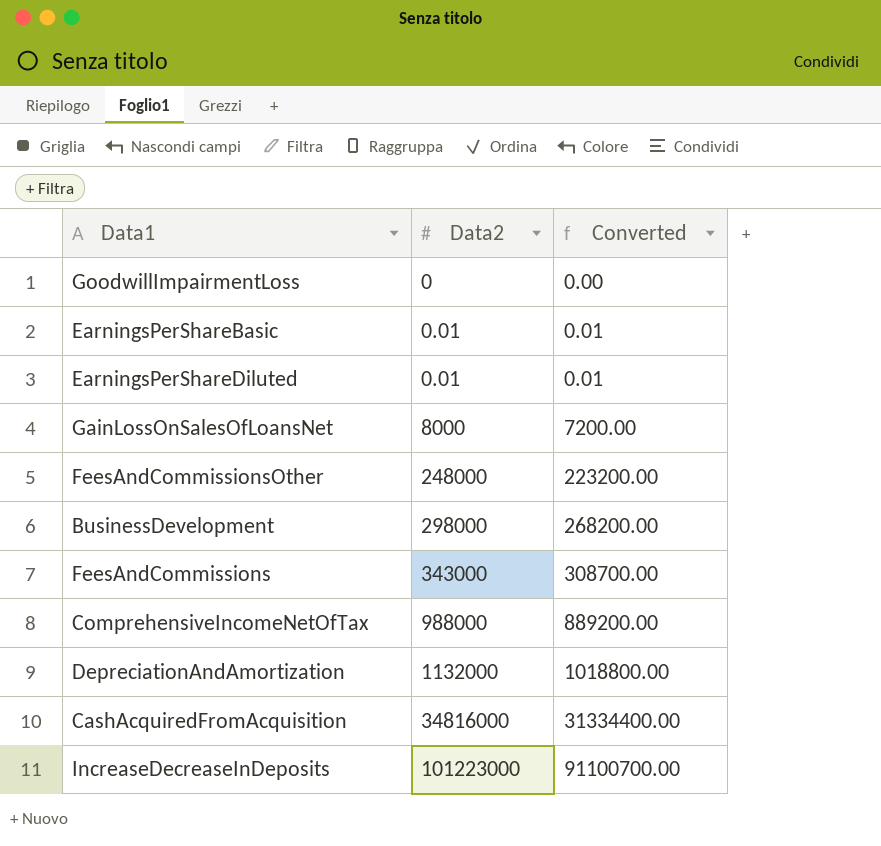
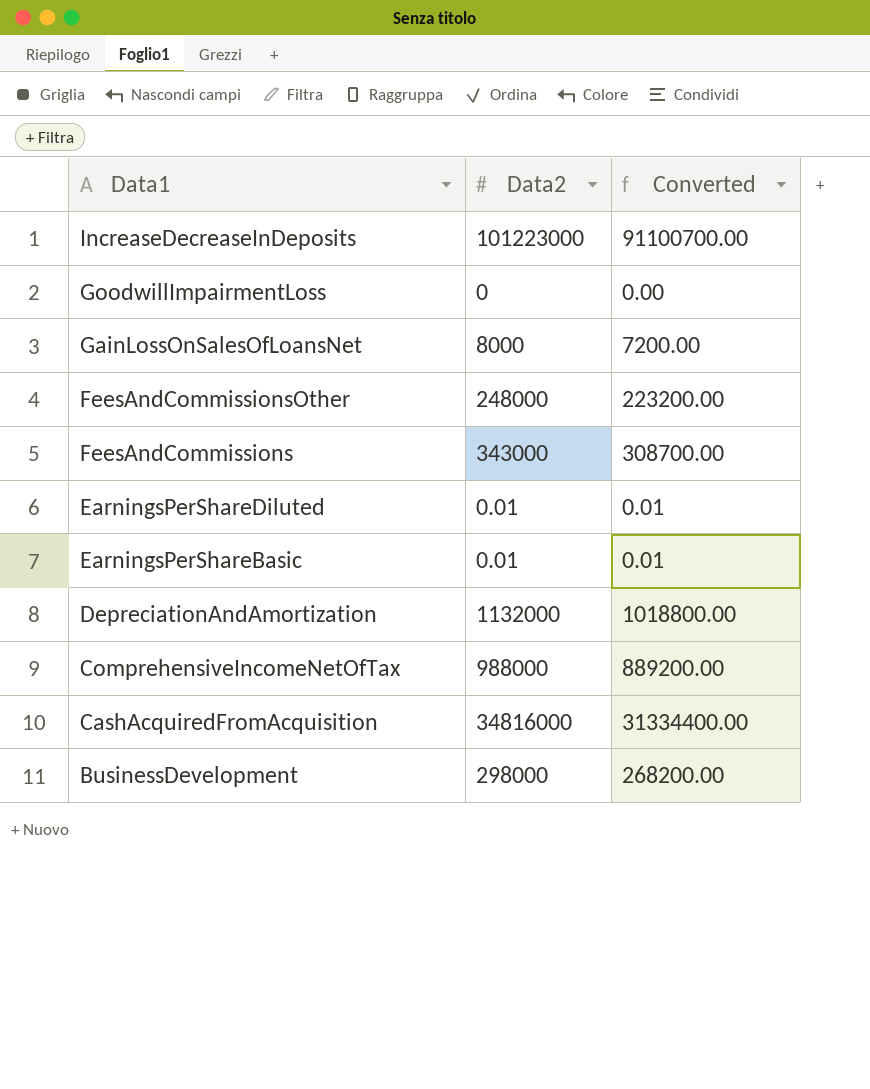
row order: Data2 ascending -> Data1 descending

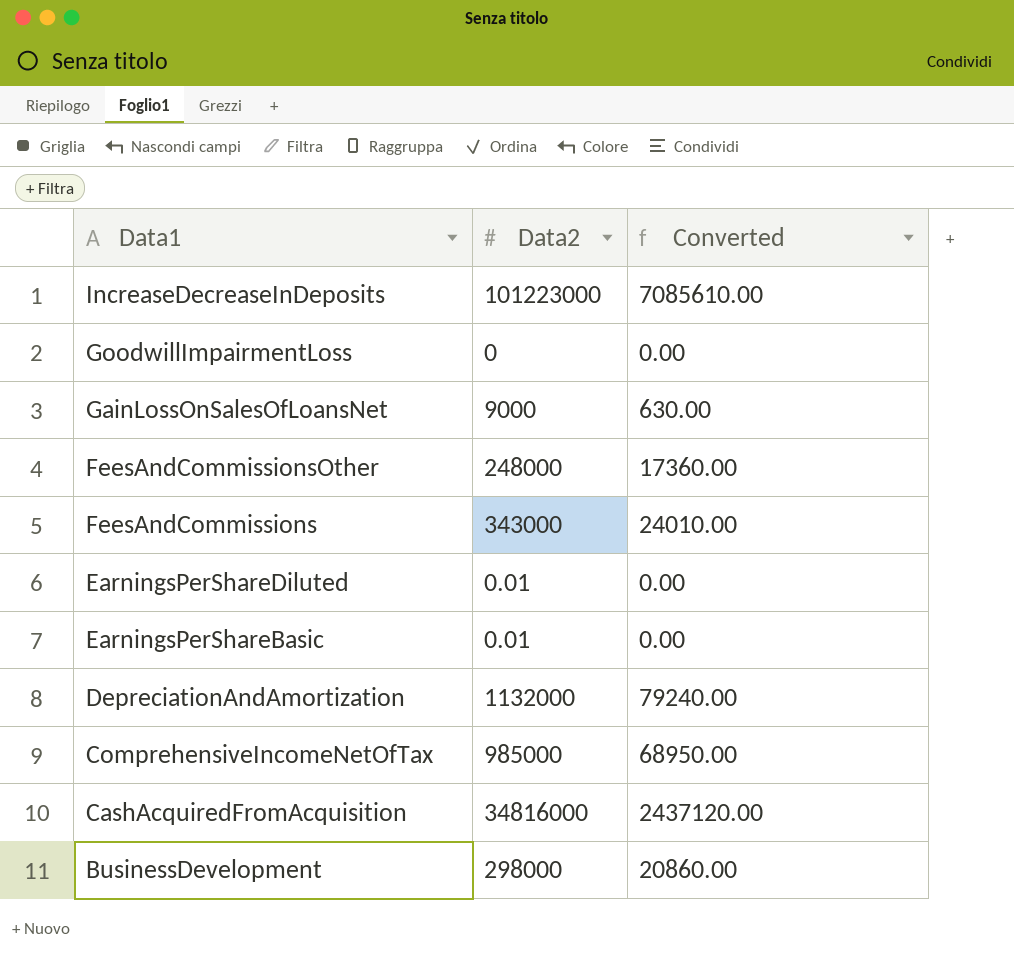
column Converted | formula: [Data2] * 0.9 -> [Data2] * 0.07
GainLossOnSalesOfLoansNet | Data2: 8000 -> 9000
ComprehensiveIncomeNetOfTax | Data2: 988000 -> 985000

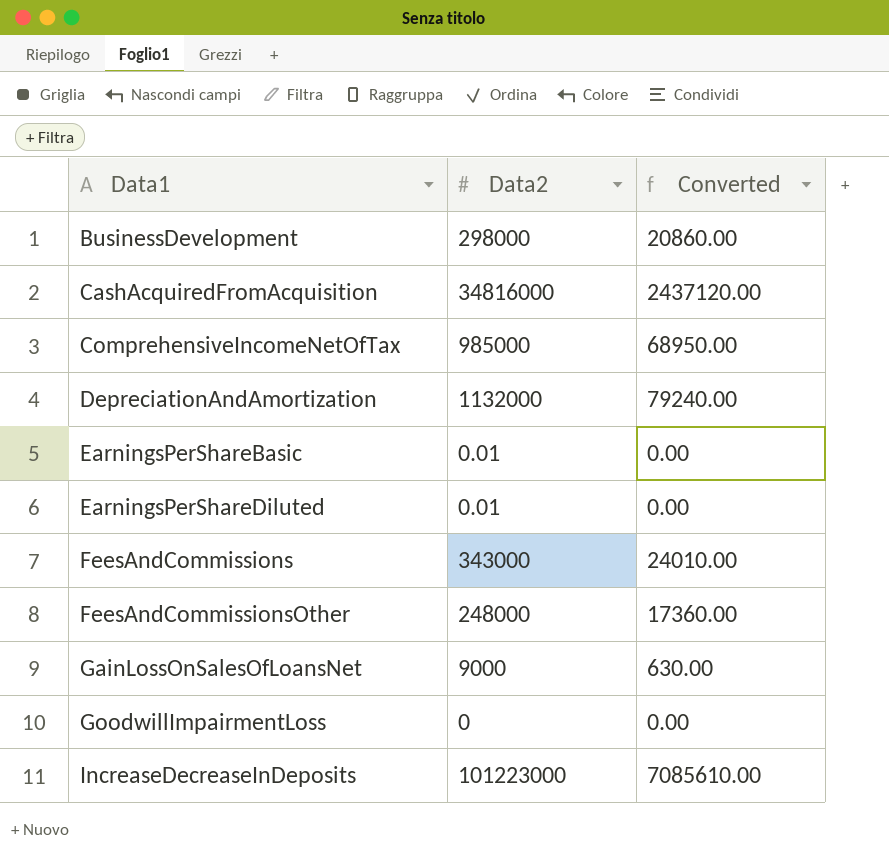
row order: Data1 descending -> Data1 ascending

